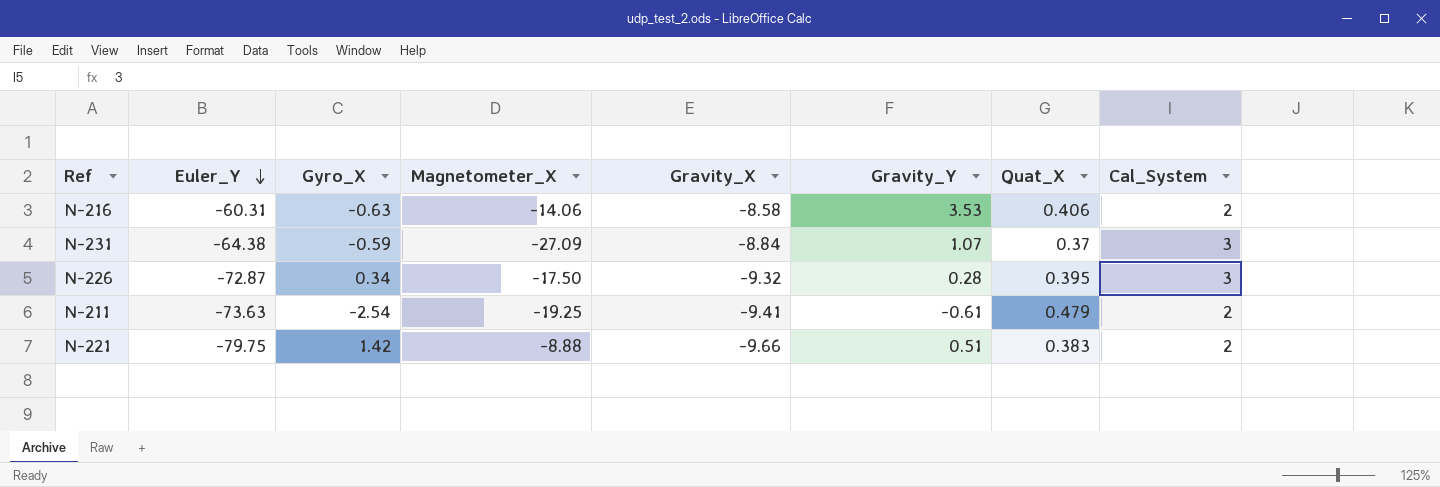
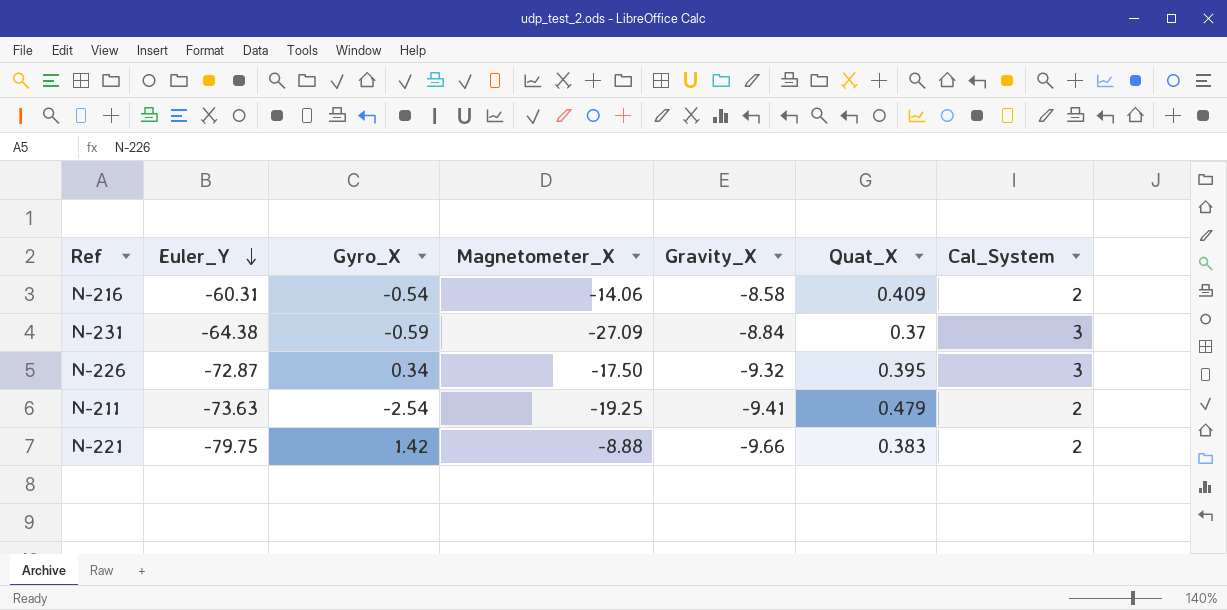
column Gravity_Y | position: 6 -> none
N-216 | Gyro_X: -0.63 -> -0.54
N-216 | Quat_X: 0.406 -> 0.409

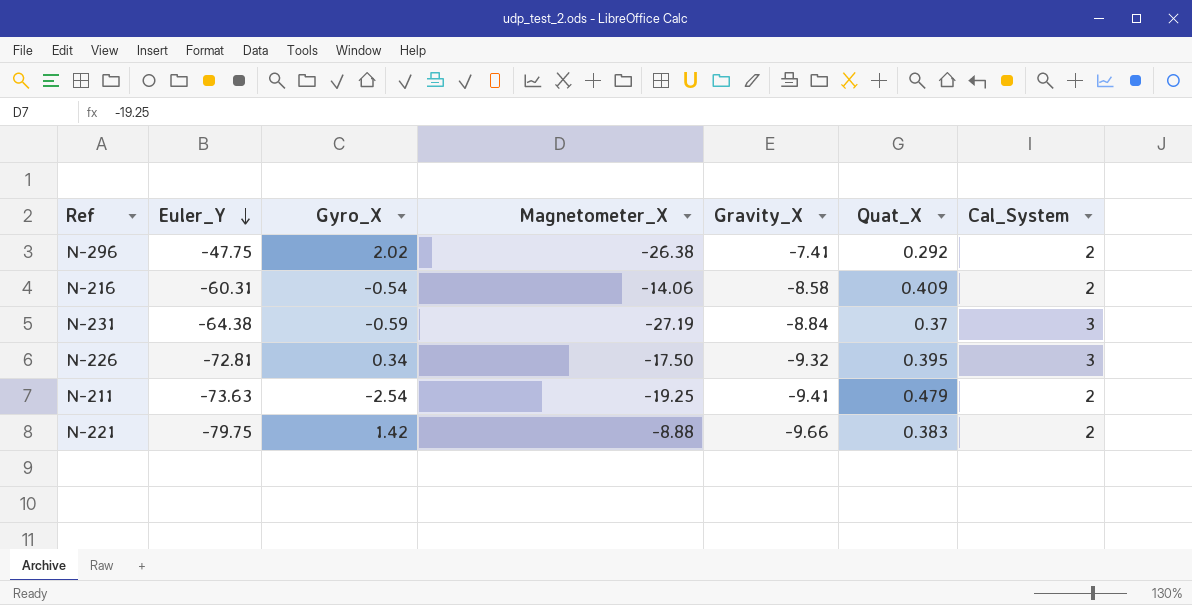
row N-296: none -> -47.75 | 2.02 | -26.38 | -7.41 | 0.292 | 2
N-231 | Magnetometer_X: -27.09 -> -27.19
N-226 | Euler_Y: -72.87 -> -72.81

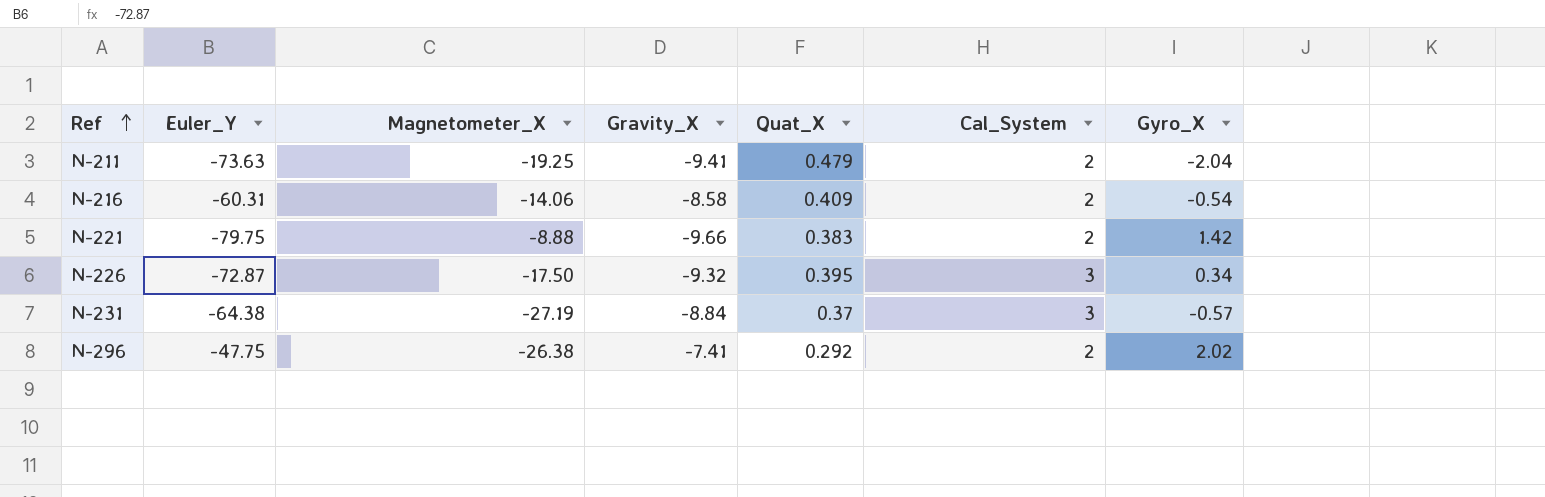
row order: Euler_Y descending -> Ref ascending
column Gyro_X | position: 3 -> 7
N-211 | Gyro_X: -2.54 -> -2.04
N-226 | Euler_Y: -72.81 -> -72.87
N-231 | Gyro_X: -0.59 -> -0.57

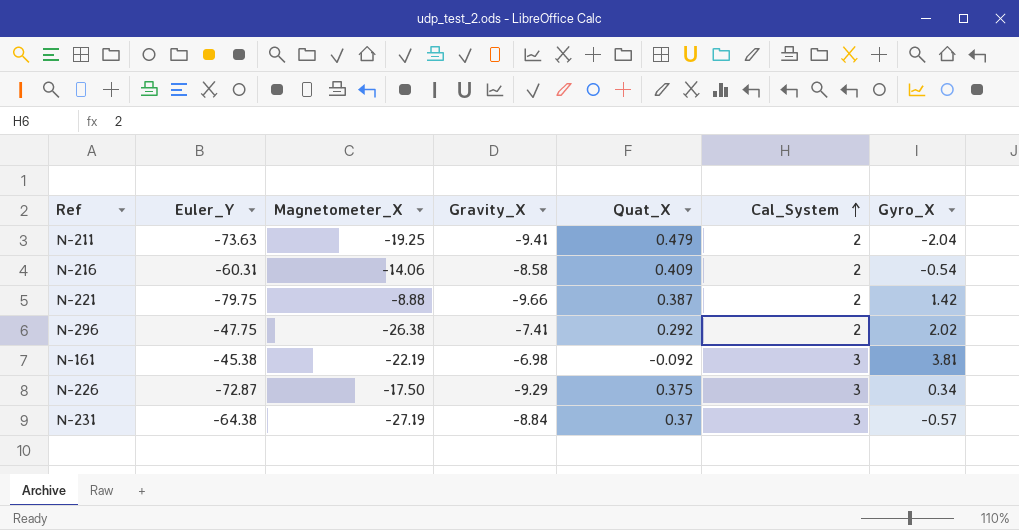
row order: Ref ascending -> Cal_System ascending
N-221 | Quat_X: 0.383 -> 0.387
row N-161: none -> -45.38 | -22.19 | -6.98 | -0.092 | 3 | 3.81
N-226 | Gravity_X: -9.32 -> -9.29
N-226 | Quat_X: 0.395 -> 0.375

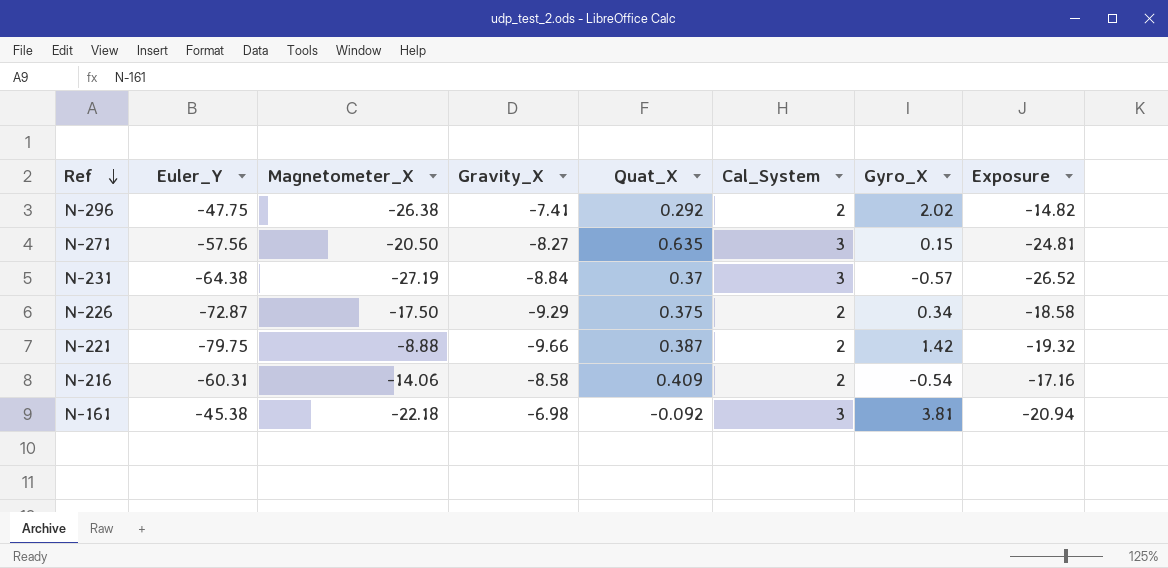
row order: Cal_System ascending -> Ref descending
column Exposure | formula: none -> [Gravity_X] * [Cal_System]
row N-211: -73.63 | -19.25 | -9.41 | 0.479 | 2 | -2.04 -> none
row N-271: none -> -57.56 | -20.50 | -8.27 | 0.635 | 3 | 0.15 | -24.81
N-226 | Cal_System: 3 -> 2
N-161 | Magnetometer_X: -22.19 -> -22.18

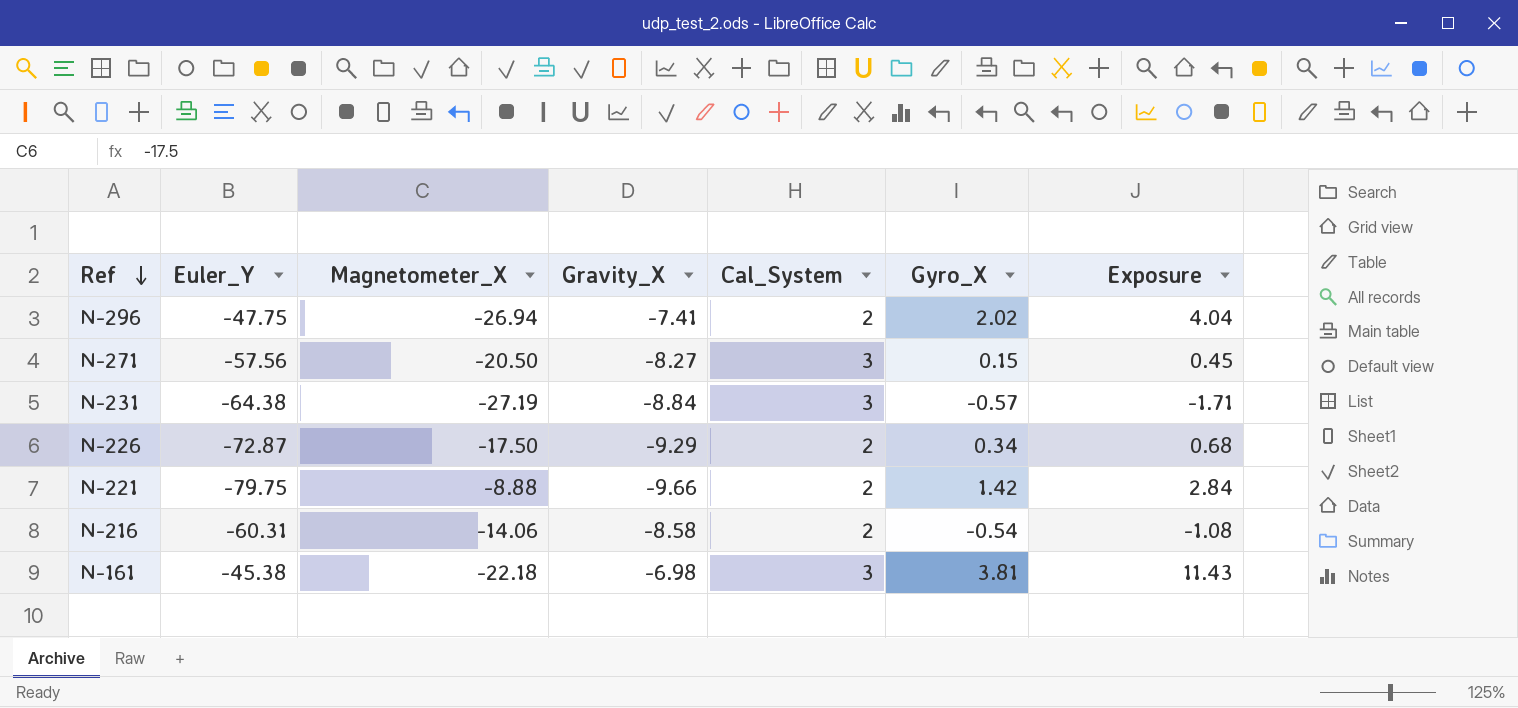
column Quat_X | position: 5 -> none
column Exposure | formula: [Gravity_X] * [Cal_System] -> [Cal_System] * [Gyro_X]
N-296 | Magnetometer_X: -26.38 -> -26.94

